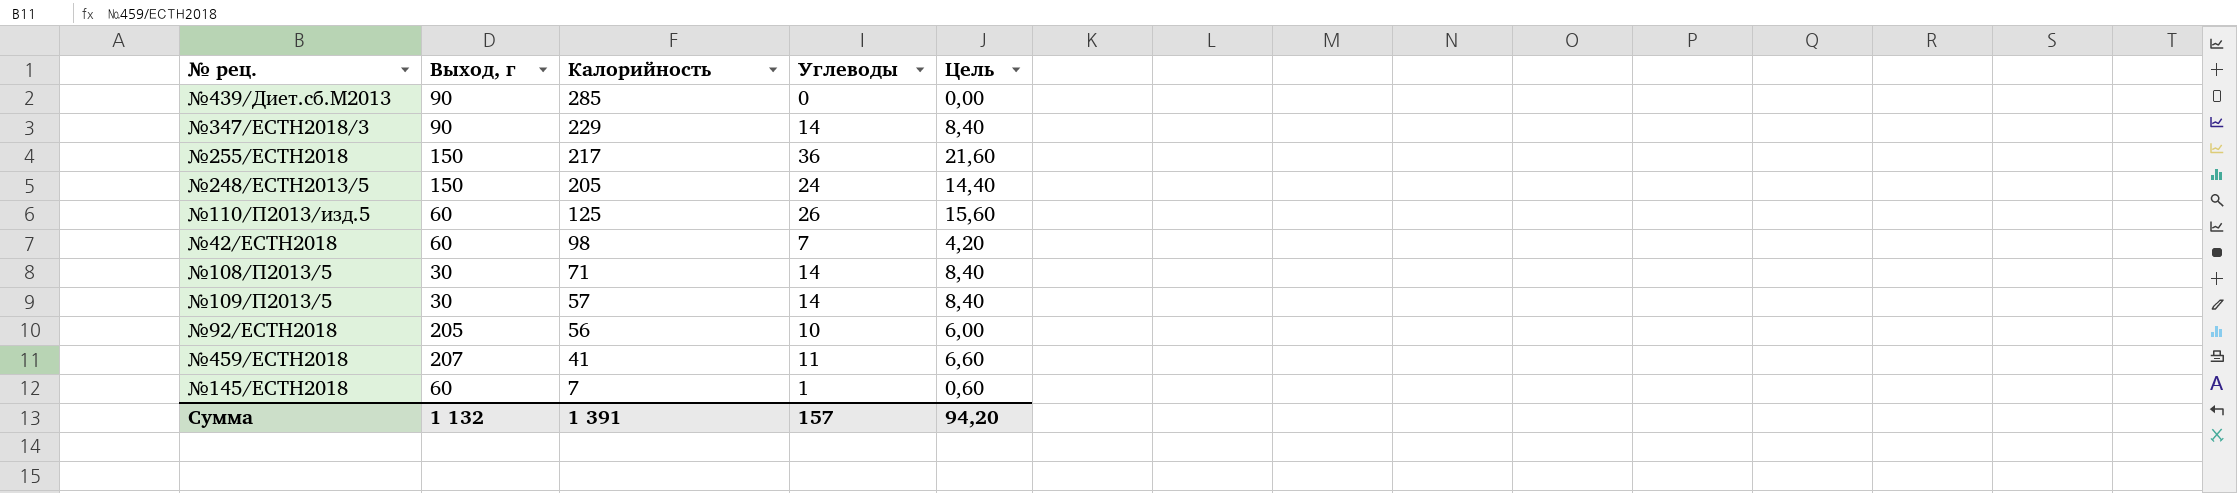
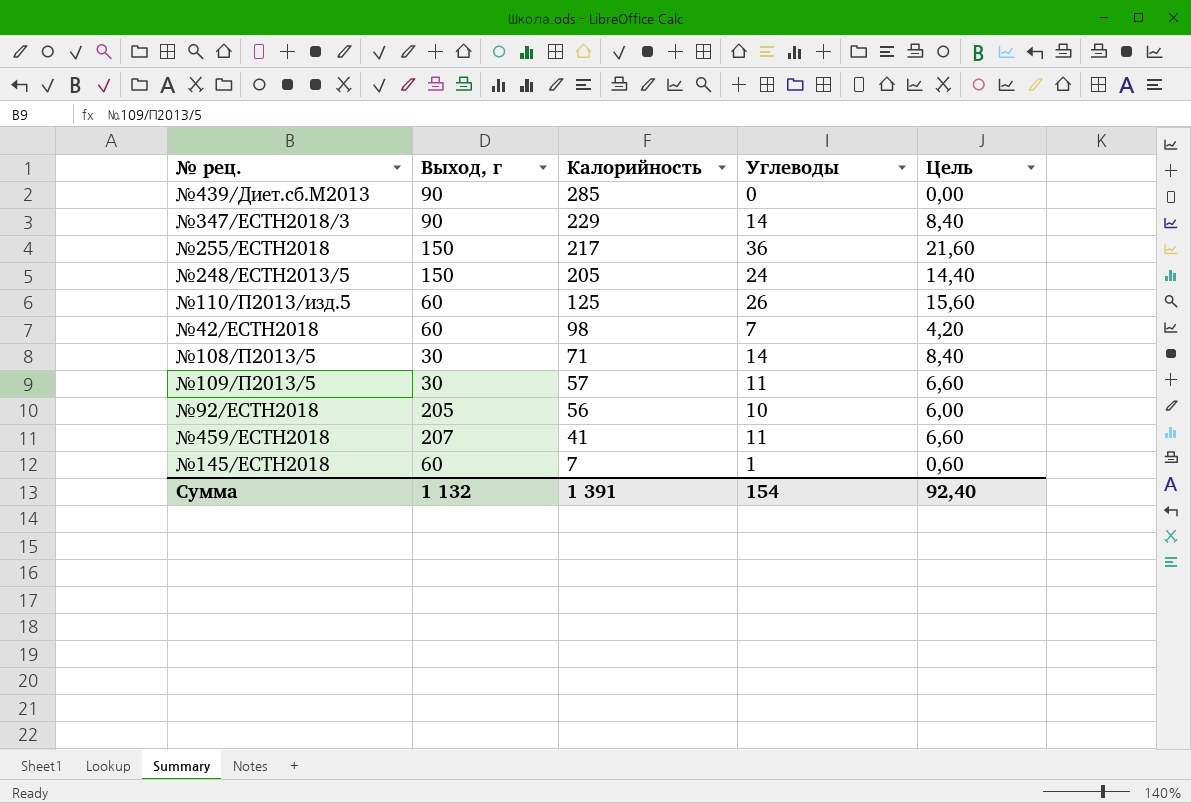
№109/П2013/5 | Углеводы: 14 -> 11
№109/П2013/5 | Цель: 8,40 -> 6,60
Сумма | Углеводы: 157 -> 154
Сумма | Цель: 94,20 -> 92,40

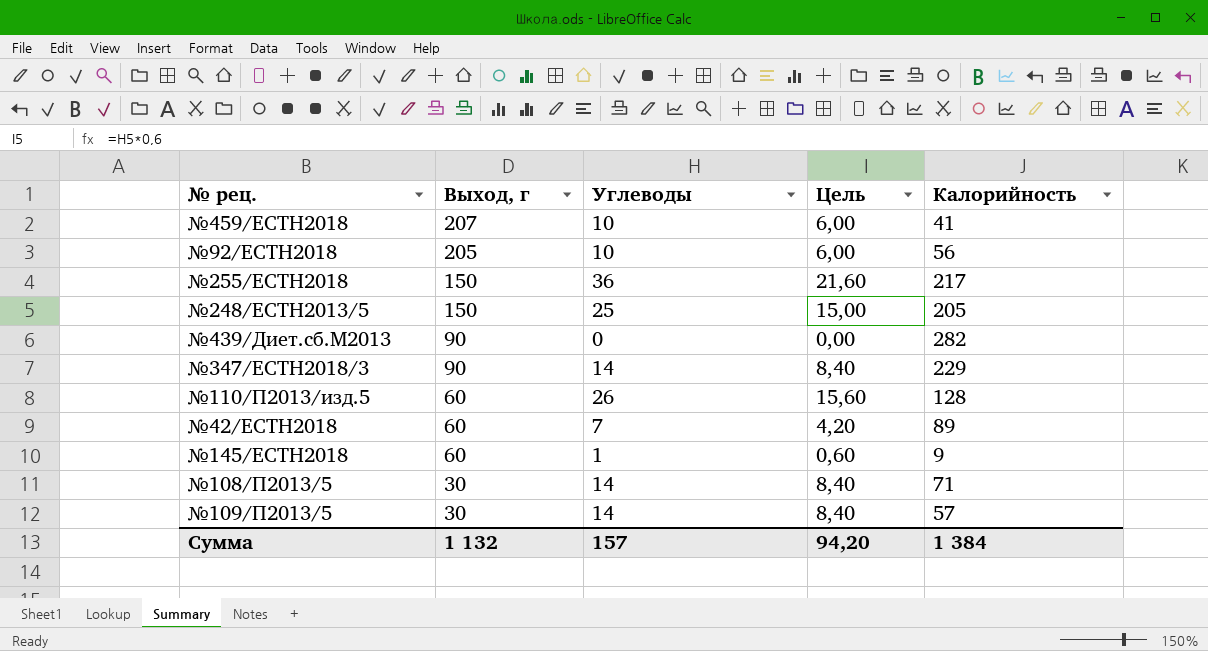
row order: Калорийность descending -> Выход, г descending
column Калорийность | position: 3 -> 5
№459/ЕСТН2018 | Углеводы: 11 -> 10
№459/ЕСТН2018 | Цель: 6,60 -> 6,00
№248/ЕСТН2013/5 | Углеводы: 24 -> 25
№248/ЕСТН2013/5 | Цель: 14,40 -> 15,00
№439/Диет.сб.М2013 | Калорийность: 285 -> 282
№110/П2013/изд.5 | Калорийность: 125 -> 128
№42/ЕСТН2018 | Калорийность: 98 -> 89
№145/ЕСТН2018 | Калорийность: 7 -> 9
№109/П2013/5 | Углеводы: 11 -> 14
№109/П2013/5 | Цель: 6,60 -> 8,40
Сумма | Углеводы: 154 -> 157
Сумма | Цель: 92,40 -> 94,20
Сумма | Калорийность: 1 391 -> 1 384

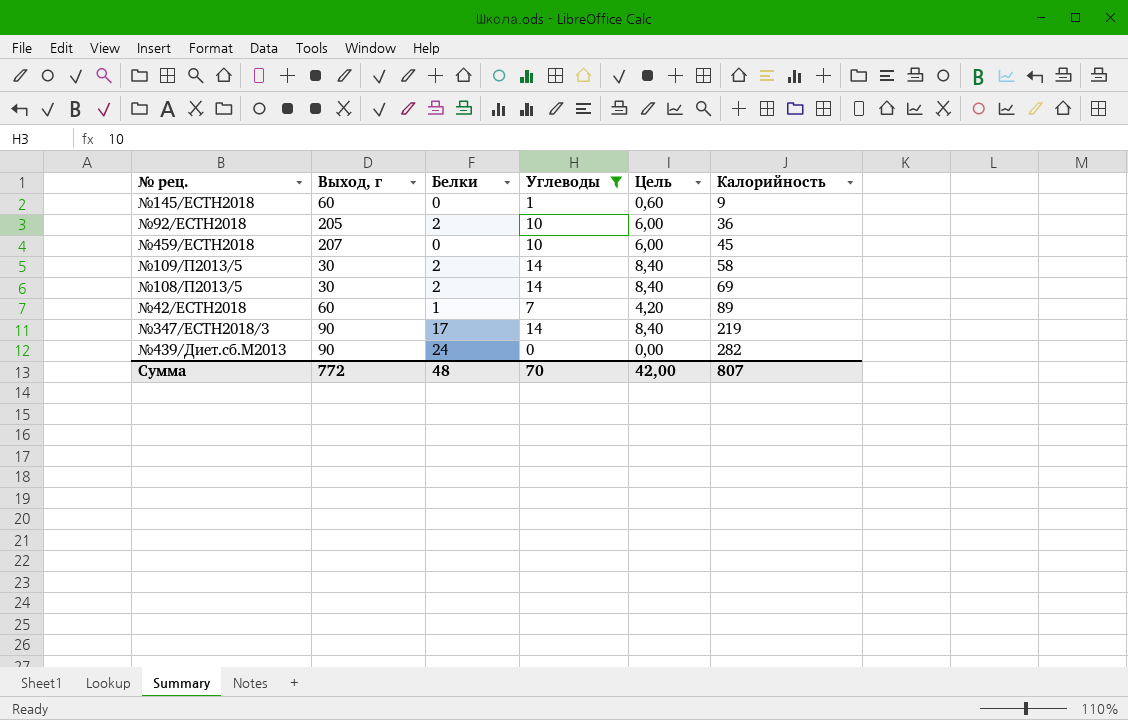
filter: none -> Углеводы <= 14
row order: Выход, г descending -> Калорийность ascending
column Белки | position: none -> 3
№92/ЕСТН2018 | Калорийность: 56 -> 36
№459/ЕСТН2018 | Калорийность: 41 -> 45
№109/П2013/5 | Калорийность: 57 -> 58
№108/П2013/5 | Калорийность: 71 -> 69
№347/ЕСТН2018/3 | Калорийность: 229 -> 219
Сумма | Выход, г: 1 132 -> 772
Сумма | Углеводы: 157 -> 70
Сумма | Цель: 94,20 -> 42,00
Сумма | Калорийность: 1 384 -> 807

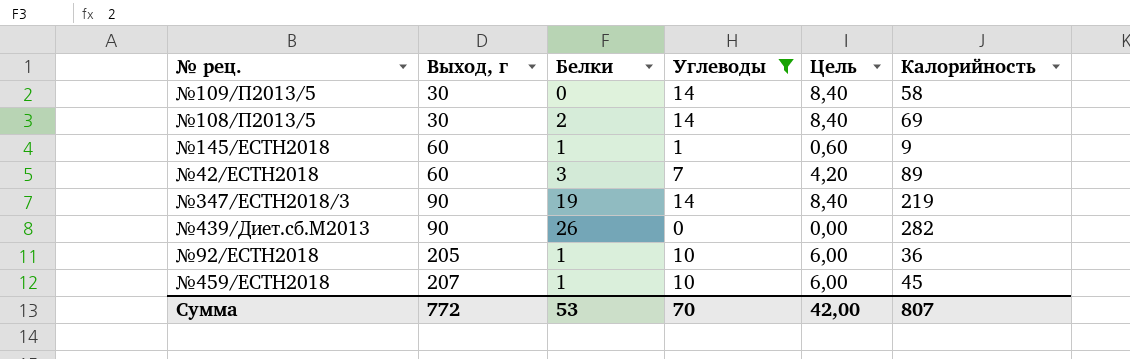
row order: Калорийность ascending -> Выход, г ascending
№109/П2013/5 | Белки: 2 -> 0
№145/ЕСТН2018 | Белки: 0 -> 1
№42/ЕСТН2018 | Белки: 1 -> 3
№347/ЕСТН2018/3 | Белки: 17 -> 19
№439/Диет.сб.М2013 | Белки: 24 -> 26
№92/ЕСТН2018 | Белки: 2 -> 1
№459/ЕСТН2018 | Белки: 0 -> 1
Сумма | Белки: 48 -> 53

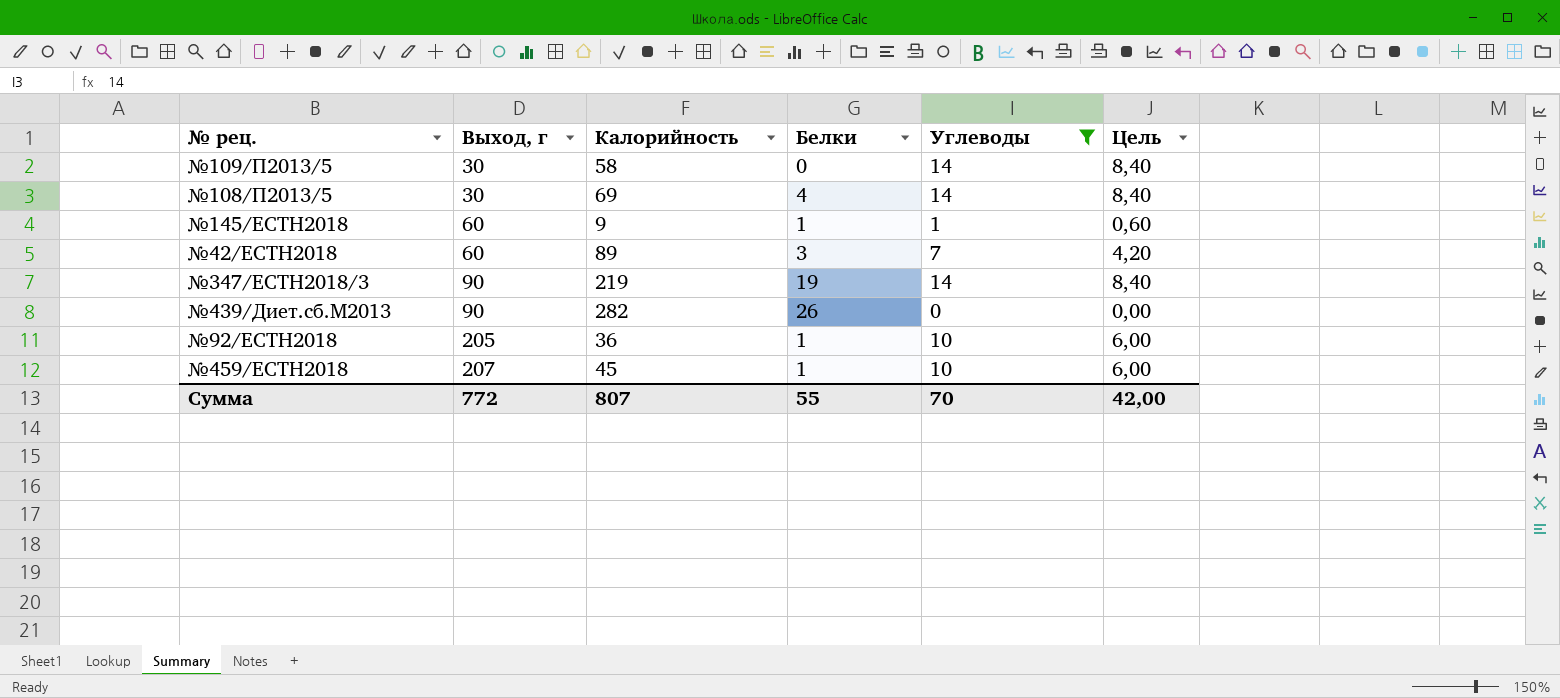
column Калорийность | position: 6 -> 3
№108/П2013/5 | Белки: 2 -> 4
Сумма | Белки: 53 -> 55

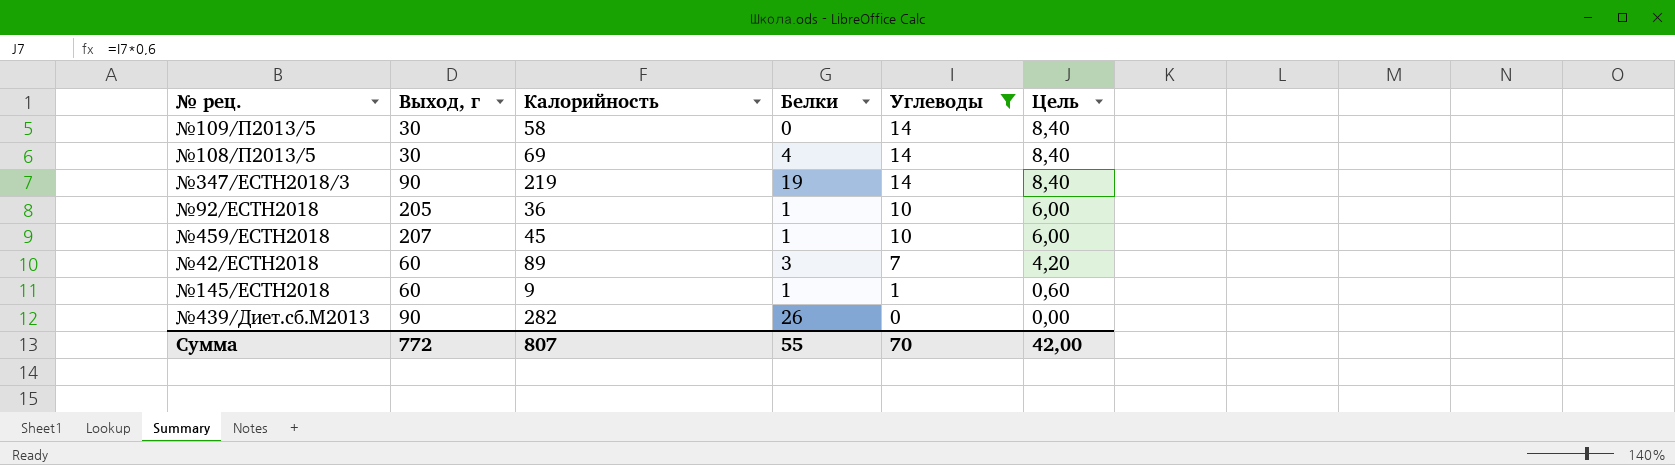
row order: Выход, г ascending -> Углеводы descending

